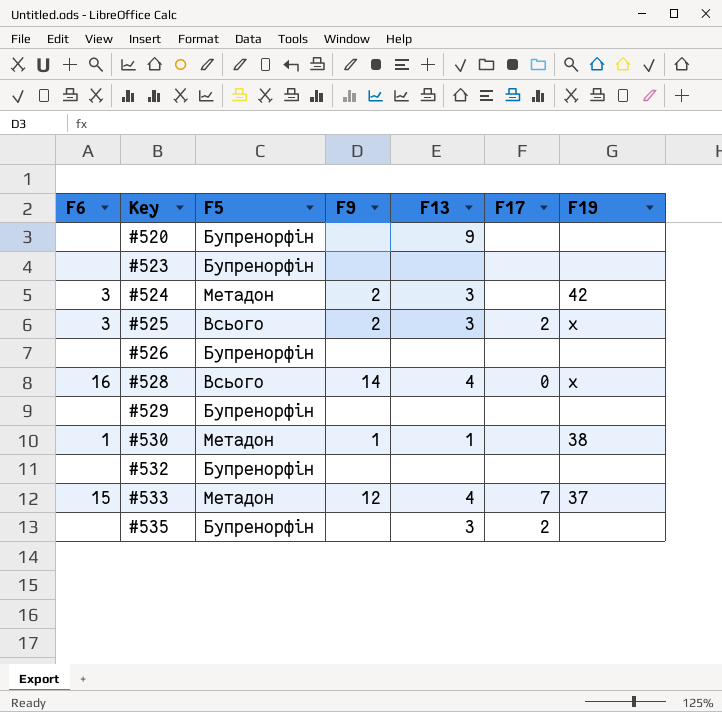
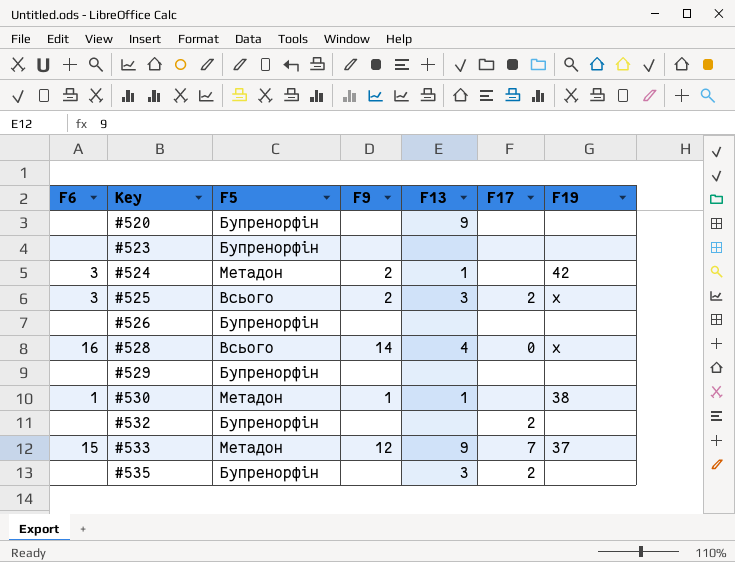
#524 | F13: 3 -> 1
#532 | F17: none -> 2
#533 | F13: 4 -> 9

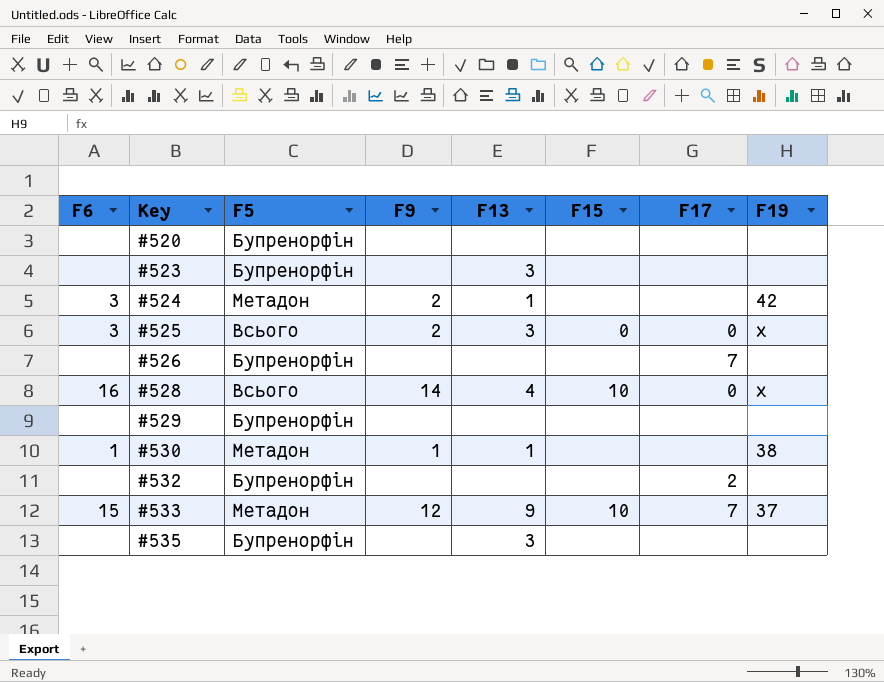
column F15 | position: none -> 6
#520 | F13: 9 -> none
#523 | F13: none -> 3
#525 | F17: 2 -> 0
#526 | F17: none -> 7
#535 | F17: 2 -> none

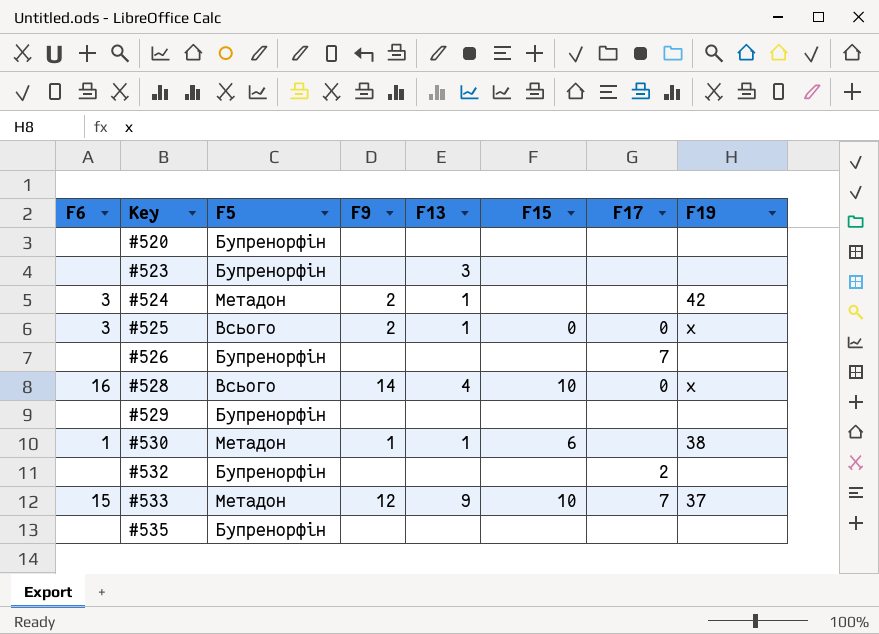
#525 | F13: 3 -> 1
#530 | F15: none -> 6
#535 | F13: 3 -> none

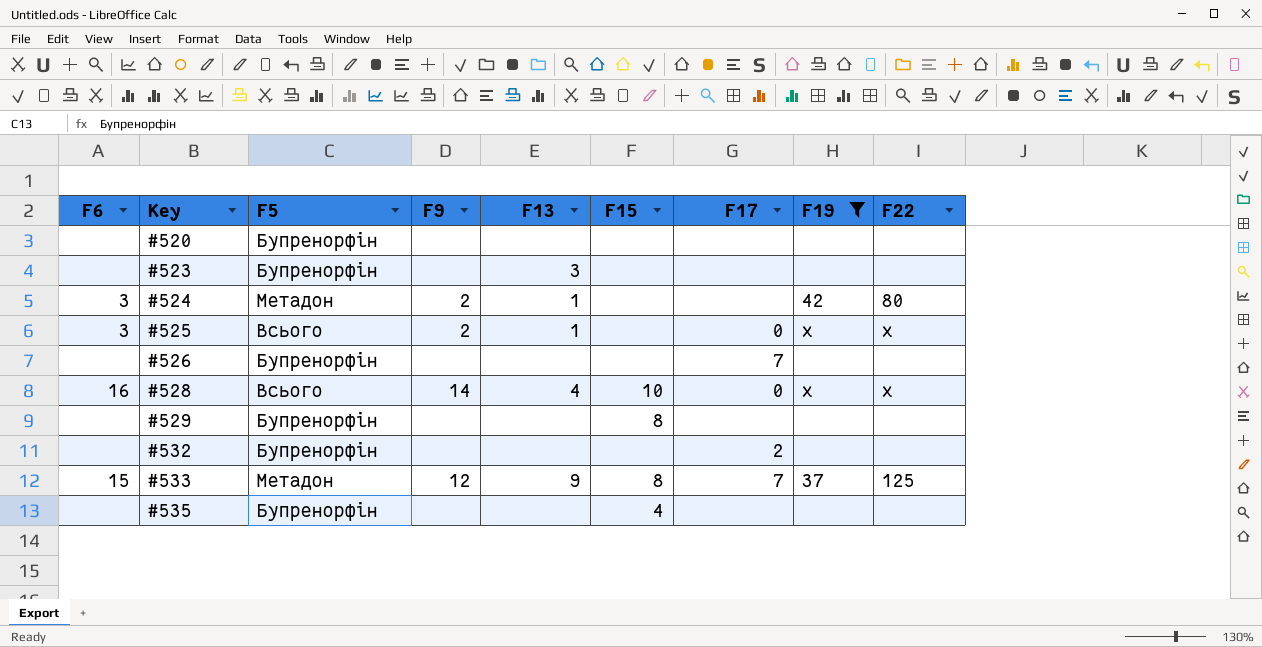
filter: none -> F19 != 38
column F22 | position: none -> 9
#525 | F15: 0 -> none
#529 | F15: none -> 8
#533 | F15: 10 -> 8
#535 | F15: none -> 4

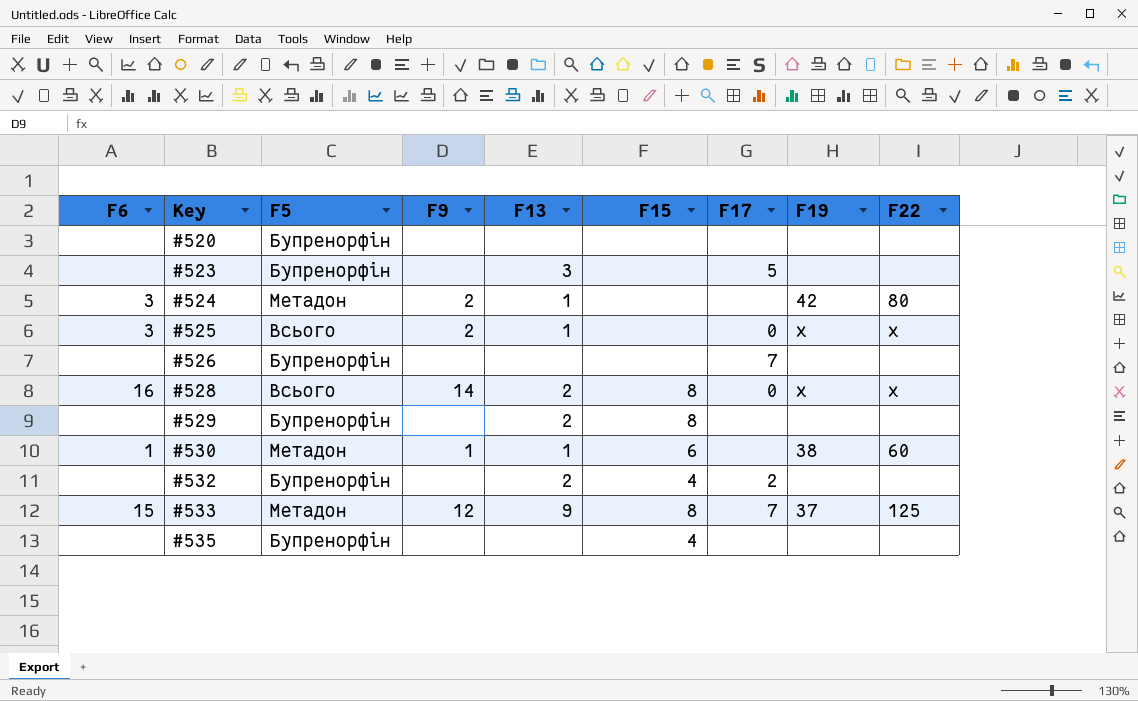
filter: F19 != 38 -> none
#523 | F17: none -> 5
#528 | F13: 4 -> 2
#528 | F15: 10 -> 8
#529 | F13: none -> 2
#532 | F13: none -> 2
#532 | F15: none -> 4

